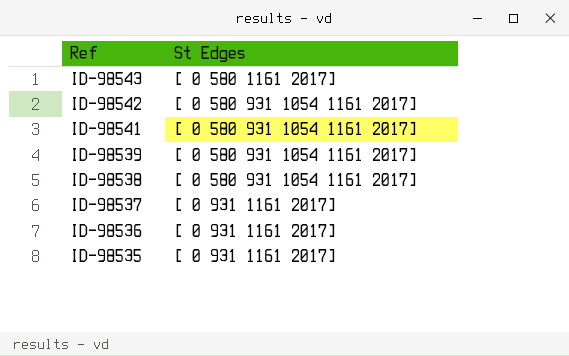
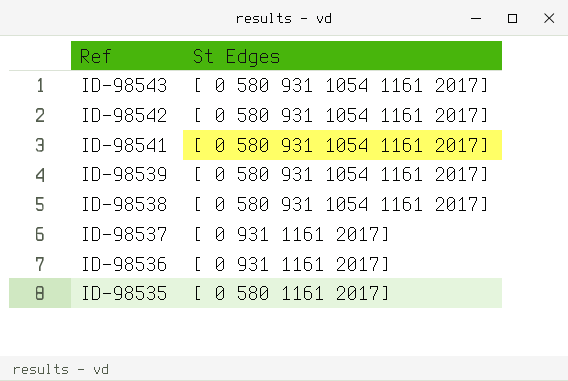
ID-98543 | St Edges: [ 0 580 1161 2017] -> [ 0 580 931 1054 1161 2017]
ID-98535 | St Edges: [ 0 931 1161 2017] -> [ 0 580 1161 2017]

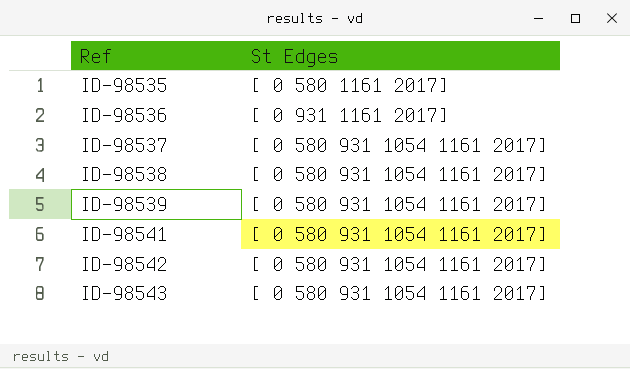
row order: Ref descending -> Ref ascending
ID-98537 | St Edges: [ 0 931 1161 2017] -> [ 0 580 931 1054 1161 2017]

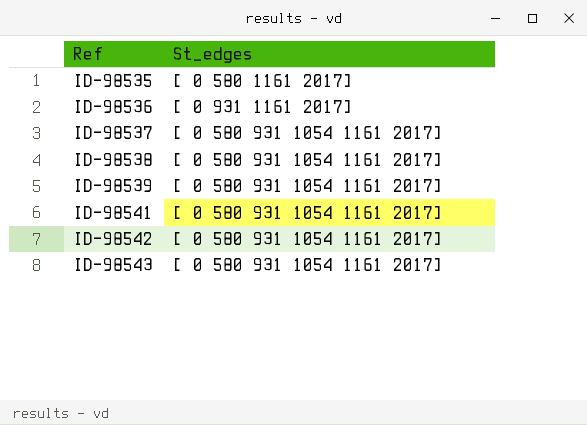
column name: St Edges -> St_edges

